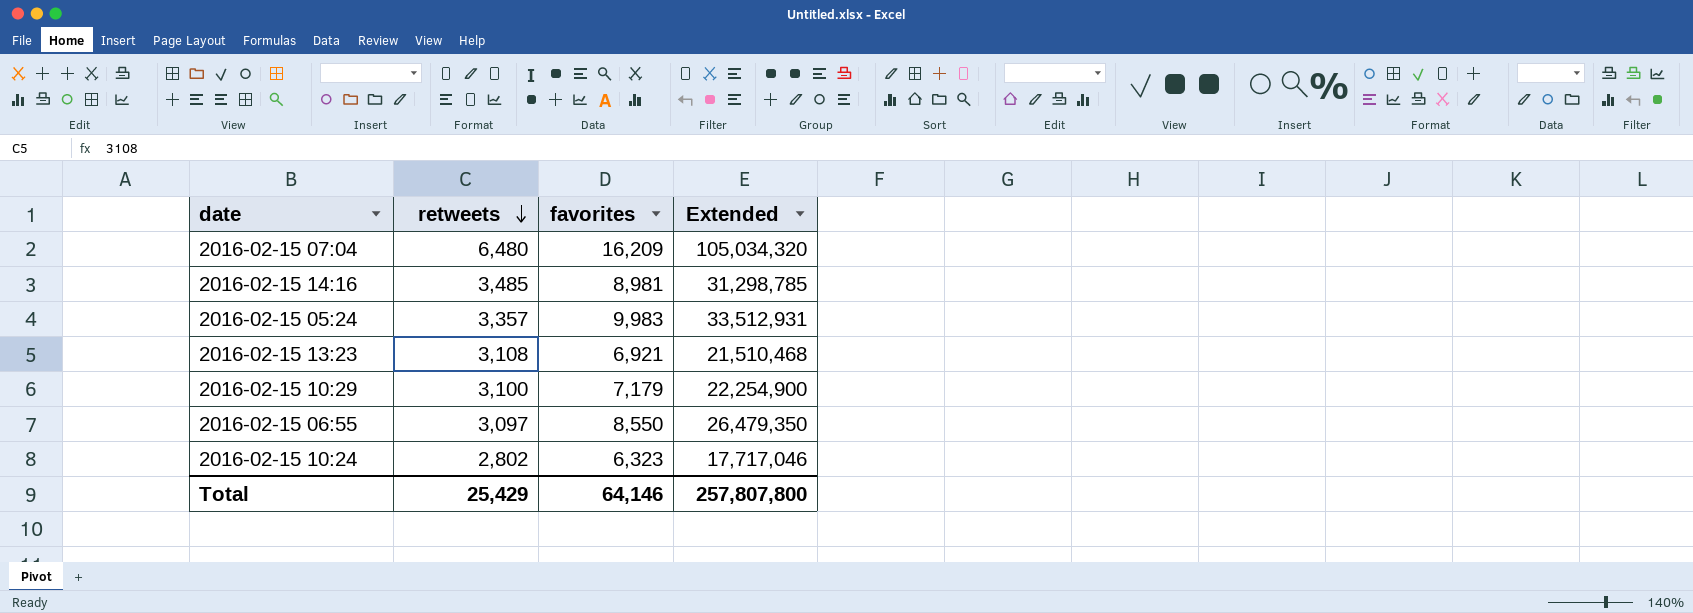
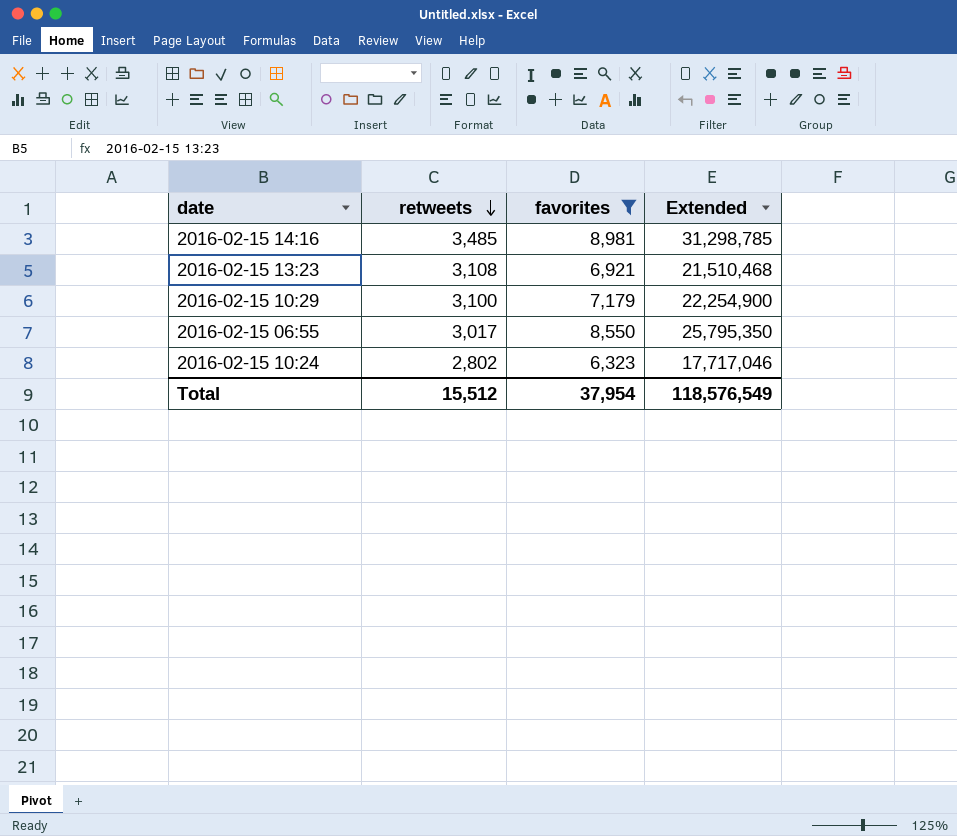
filter: none -> favorites <= 8,981
2016-02-15 06:55 | retweets: 3,097 -> 3,017
2016-02-15 06:55 | Extended: 26,479,350 -> 25,795,350
Total | retweets: 25,429 -> 15,512
Total | favorites: 64,146 -> 37,954
Total | Extended: 257,807,800 -> 118,576,549

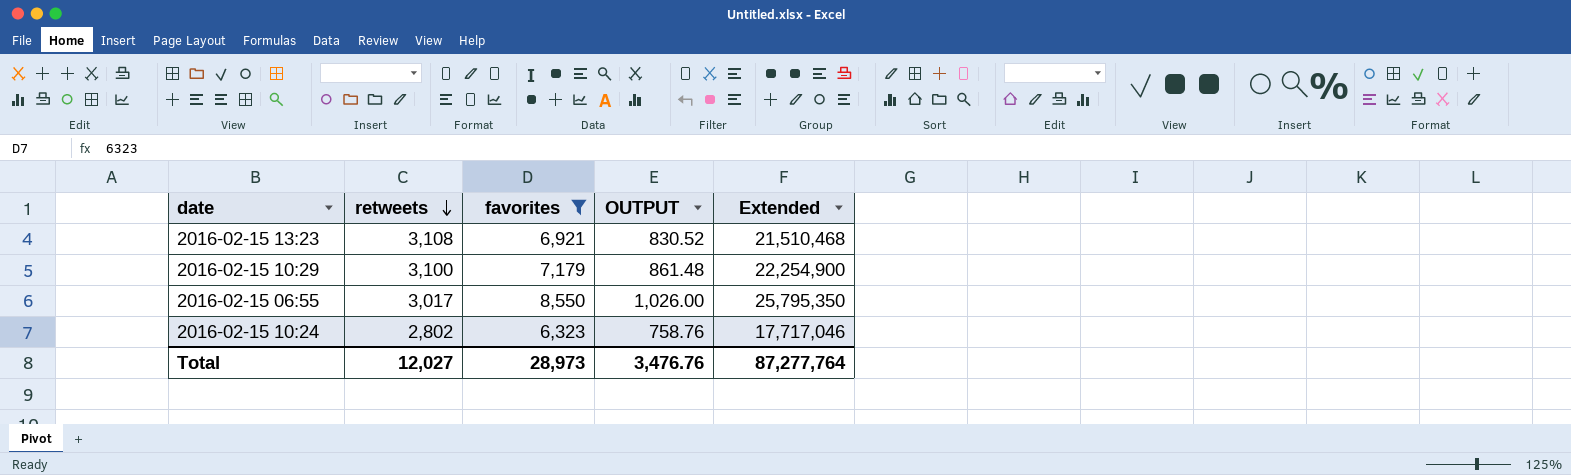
column OUTPUT | formula: none -> [favorites] * 0.12
row 2016-02-15 14:16: 3,485 | 8,981 | 31,298,785 -> none
Total | retweets: 15,512 -> 12,027
Total | favorites: 37,954 -> 28,973
Total | Extended: 118,576,549 -> 87,277,764

